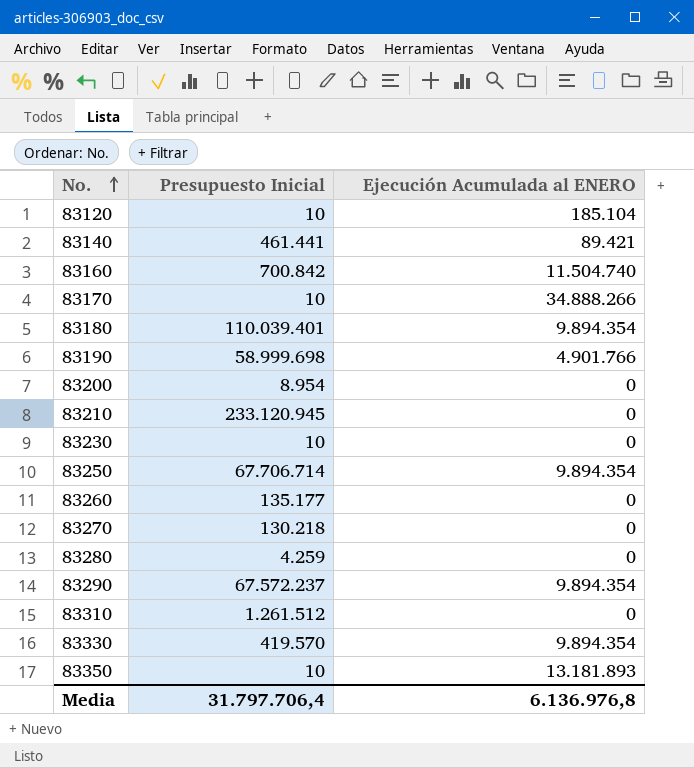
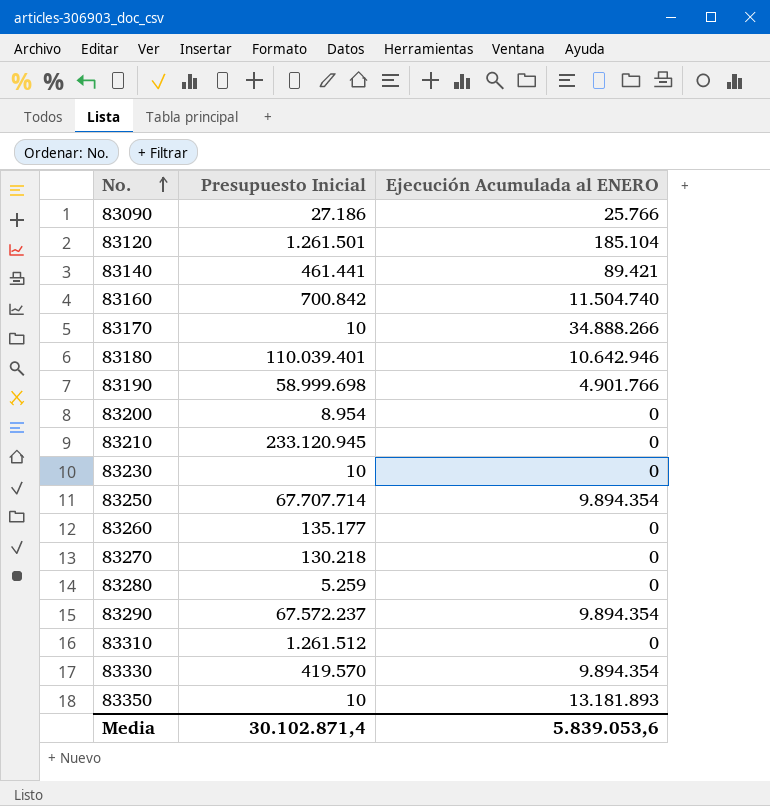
row 83090: none -> 27.186 | 25.766
83120 | Presupuesto Inicial: 10 -> 1.261.501
83180 | Ejecución Acumulada al ENERO: 9.894.354 -> 10.642.946
83250 | Presupuesto Inicial: 67.706.714 -> 67.707.714
83280 | Presupuesto Inicial: 4.259 -> 5.259
Media | Presupuesto Inicial: 31.797.706,4 -> 30.102.871,4
Media | Ejecución Acumulada al ENERO: 6.136.976,8 -> 5.839.053,6

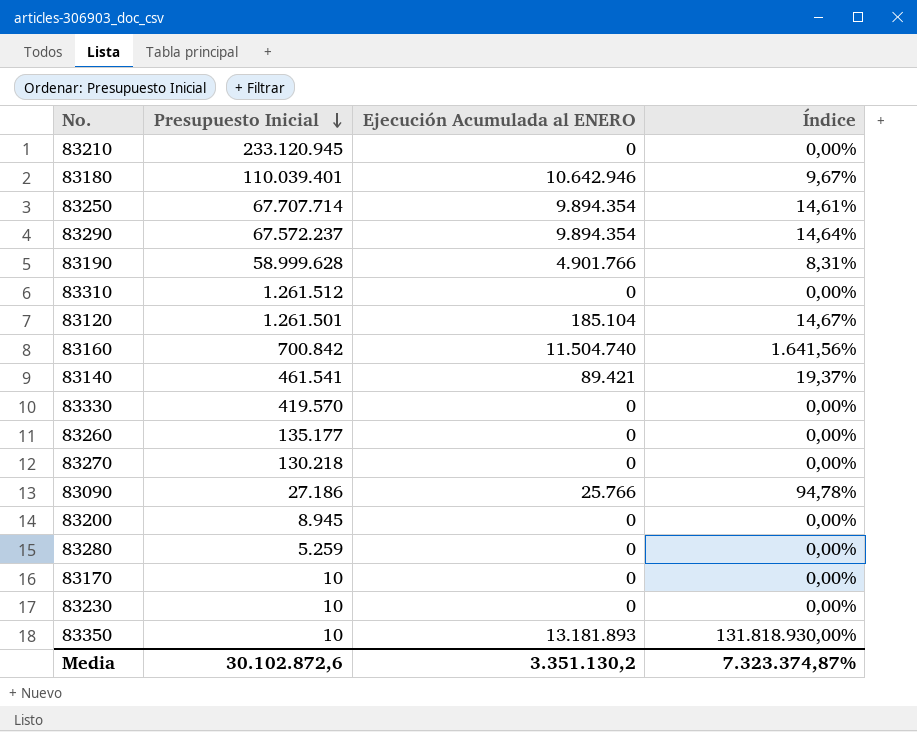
row order: No. ascending -> Presupuesto Inicial descending
column Índice | formula: none -> [Ejecución Acumulada al ENERO] / [Presupuesto Inicial]
83190 | Presupuesto Inicial: 58.999.698 -> 58.999.628
83140 | Presupuesto Inicial: 461.441 -> 461.541
83330 | Ejecución Acumulada al ENERO: 9.894.354 -> 0
83200 | Presupuesto Inicial: 8.954 -> 8.945
83170 | Ejecución Acumulada al ENERO: 34.888.266 -> 0
Media | Presupuesto Inicial: 30.102.871,4 -> 30.102.872,6
Media | Ejecución Acumulada al ENERO: 5.839.053,6 -> 3.351.130,2

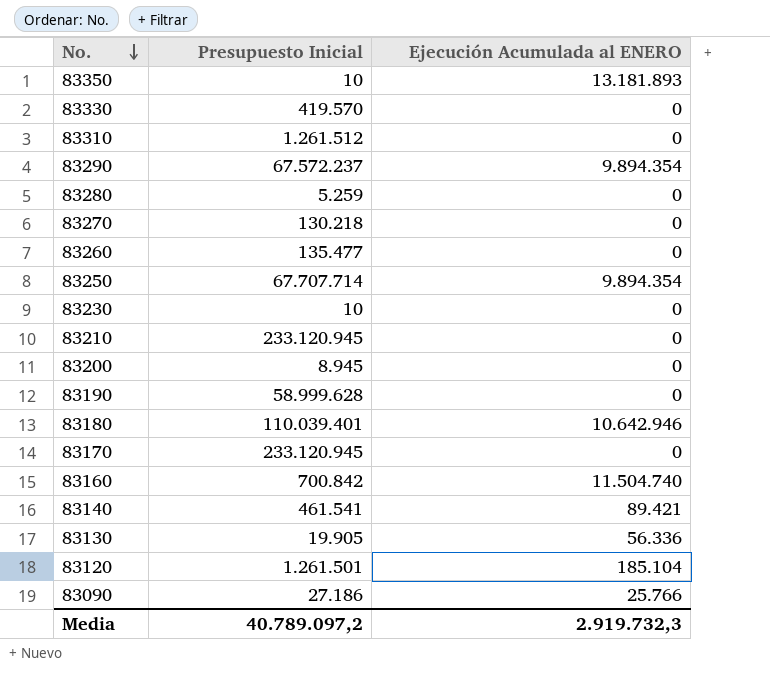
row order: Presupuesto Inicial descending -> No. descending
column Índice | formula: [Ejecución Acumulada al ENERO] / [Presupuesto Inicial] -> none
83260 | Presupuesto Inicial: 135.177 -> 135.477
83190 | Ejecución Acumulada al ENERO: 4.901.766 -> 0
83170 | Presupuesto Inicial: 10 -> 233.120.945
row 83130: none -> 19.905 | 56.336
Media | Presupuesto Inicial: 30.102.872,6 -> 40.789.097,2
Media | Ejecución Acumulada al ENERO: 3.351.130,2 -> 2.919.732,3

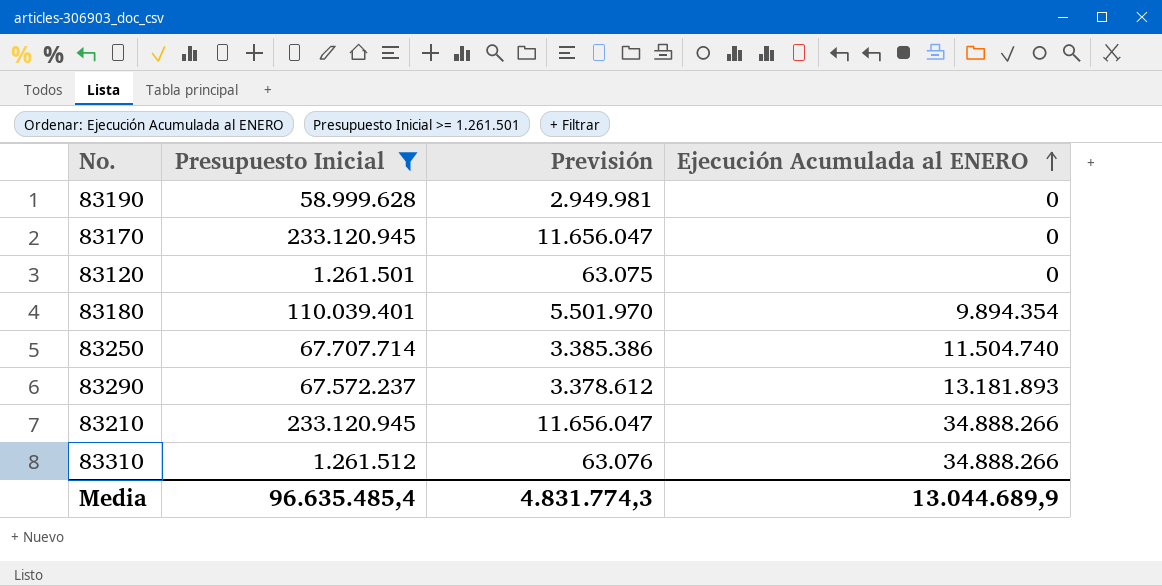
filter: none -> Presupuesto Inicial >= 1.261.501
row order: No. descending -> Ejecución Acumulada al ENERO ascending
column Previsión | formula: none -> [Presupuesto Inicial] * 0,05
83120 | Ejecución Acumulada al ENERO: 185.104 -> 0
83180 | Ejecución Acumulada al ENERO: 10.642.946 -> 9.894.354
83250 | Ejecución Acumulada al ENERO: 9.894.354 -> 11.504.740
83290 | Ejecución Acumulada al ENERO: 9.894.354 -> 13.181.893
83210 | Ejecución Acumulada al ENERO: 0 -> 34.888.266
83310 | Ejecución Acumulada al ENERO: 0 -> 34.888.266
Media | Presupuesto Inicial: 40.789.097,2 -> 96.635.485,4
Media | Ejecución Acumulada al ENERO: 2.919.732,3 -> 13.044.689,9

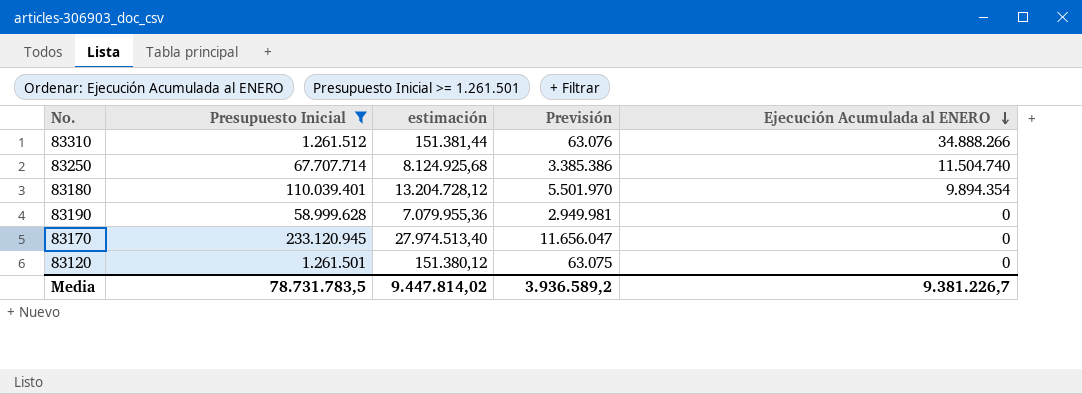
row order: Ejecución Acumulada al ENERO ascending -> Ejecución Acumulada al ENERO descending
column estimación | formula: none -> [Presupuesto Inicial] * 0,12
row 83290: 67.572.237 | 3.378.612 | 13.181.893 -> none
row 83210: 233.120.945 | 11.656.047 | 34.888.266 -> none
Media | Presupuesto Inicial: 96.635.485,4 -> 78.731.783,5
Media | Previsión: 4.831.774,3 -> 3.936.589,2
Media | Ejecución Acumulada al ENERO: 13.044.689,9 -> 9.381.226,7

